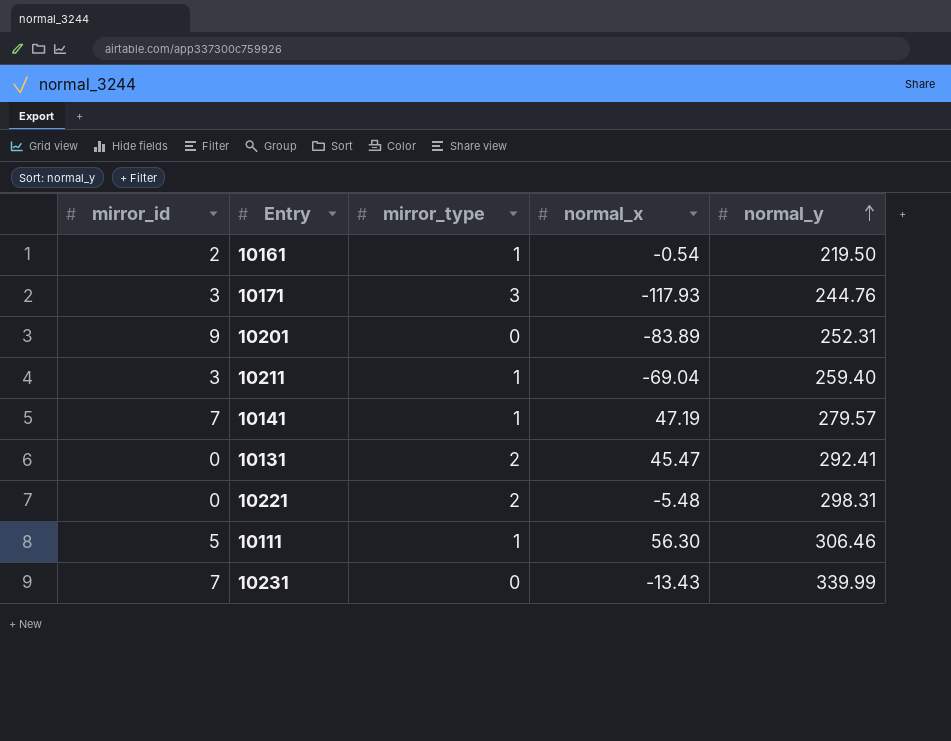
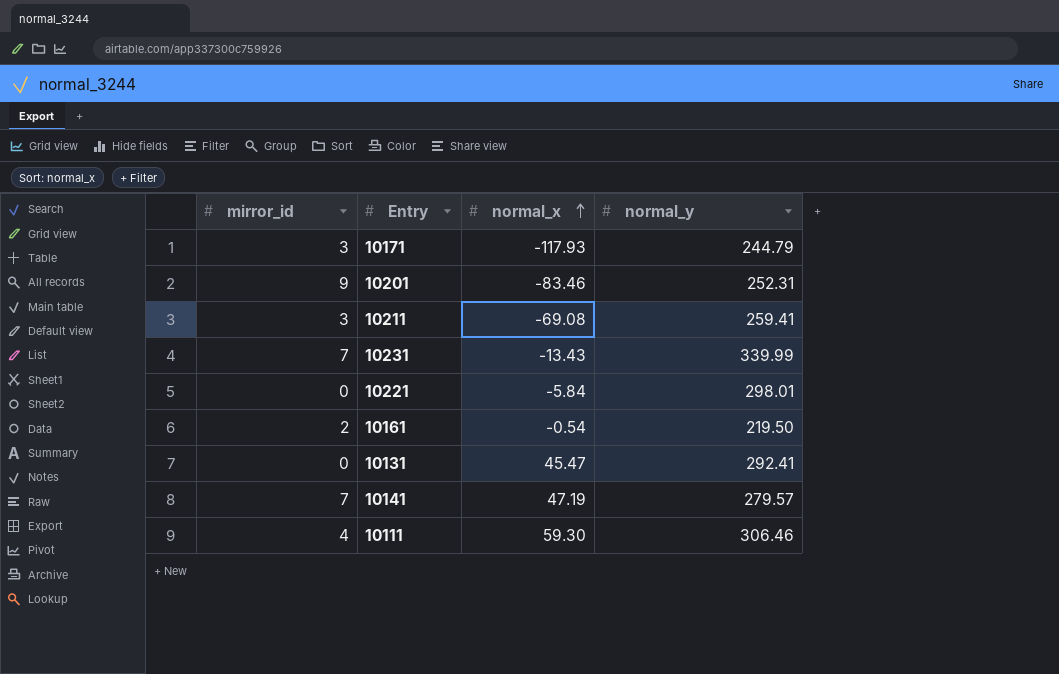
row order: normal_y ascending -> normal_x ascending
column mirror_type | position: 3 -> none
10171 | normal_y: 244.76 -> 244.79
10201 | normal_x: -83.89 -> -83.46
10211 | normal_x: -69.04 -> -69.08
10211 | normal_y: 259.40 -> 259.41
10221 | normal_x: -5.48 -> -5.84
10221 | normal_y: 298.31 -> 298.01
10111 | mirror_id: 5 -> 4
10111 | normal_x: 56.30 -> 59.30

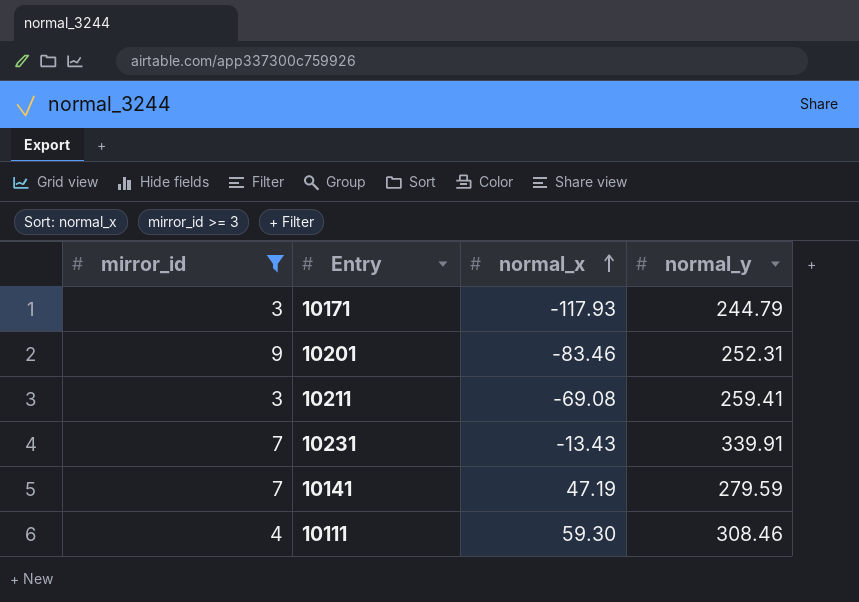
filter: none -> mirror_id >= 3
10231 | normal_y: 339.99 -> 339.91
10141 | normal_y: 279.57 -> 279.59
10111 | normal_y: 306.46 -> 308.46

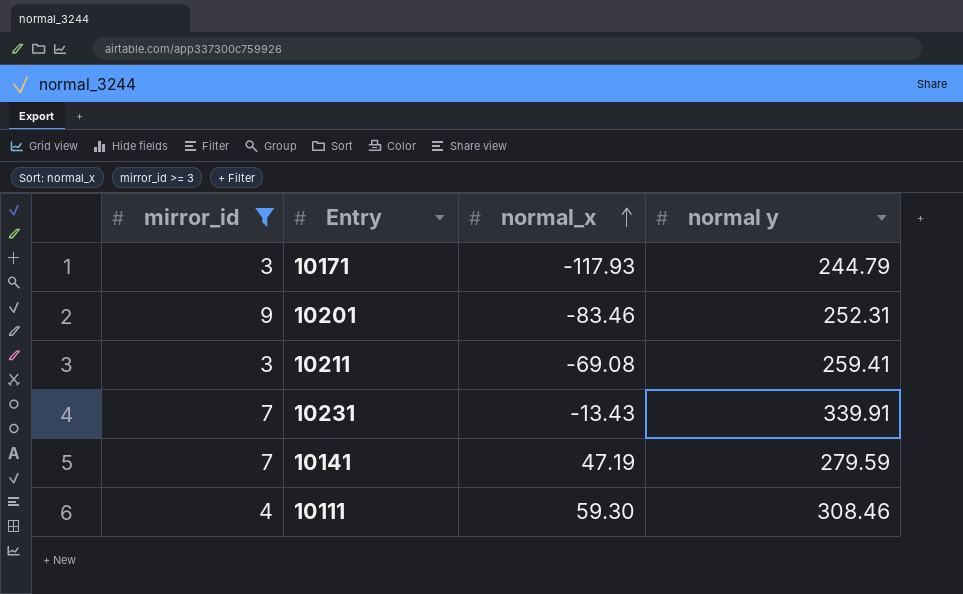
column name: normal_y -> normal y

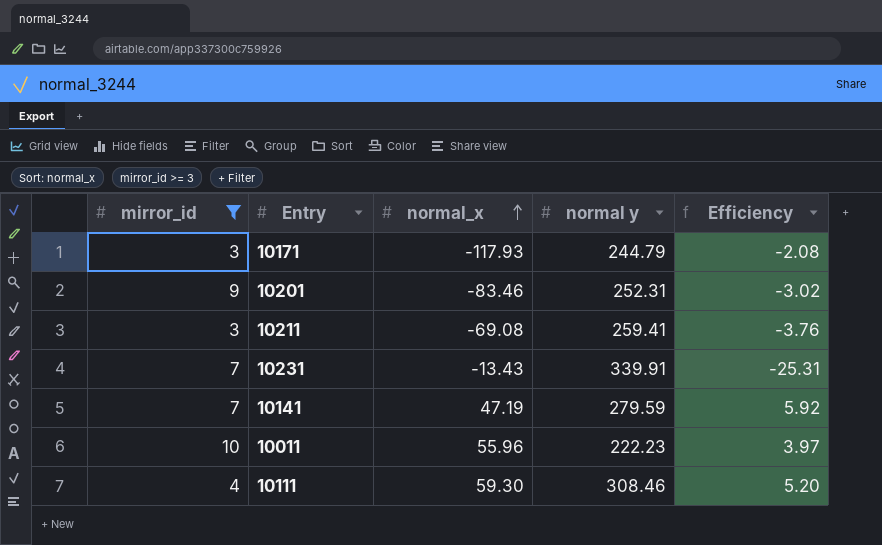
column Efficiency | formula: none -> [normal y] / [normal_x]
row 10011: none -> 10 | 55.96 | 222.23 | 3.97

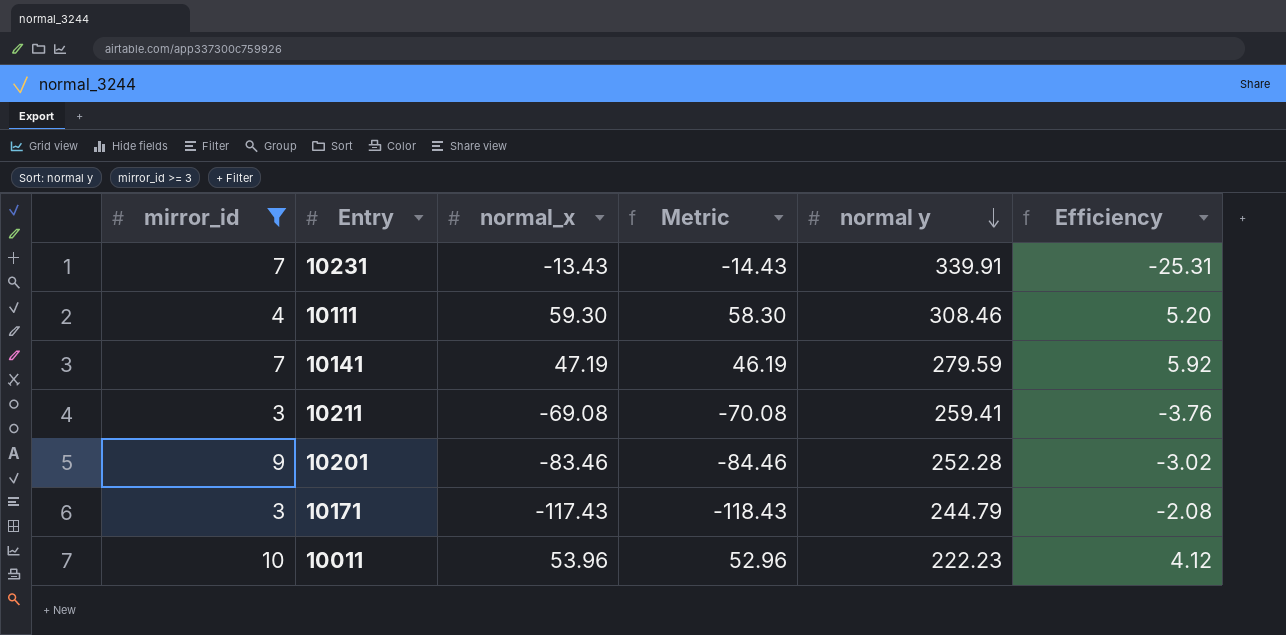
row order: normal_x ascending -> normal y descending
column Metric | formula: none -> [normal_x] - 1
10201 | normal y: 252.31 -> 252.28
10171 | normal_x: -117.93 -> -117.43
10011 | normal_x: 55.96 -> 53.96
10011 | Efficiency: 3.97 -> 4.12

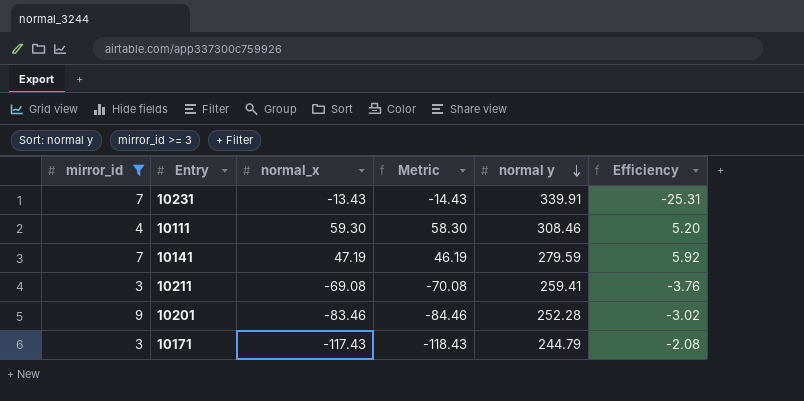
row 10011: 10 | 53.96 | 52.96 | 222.23 | 4.12 -> none

